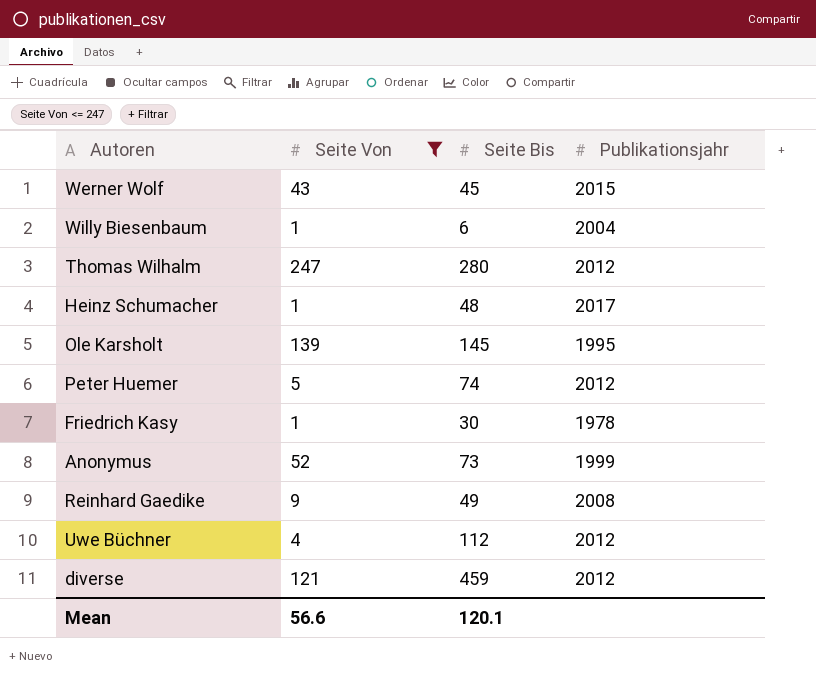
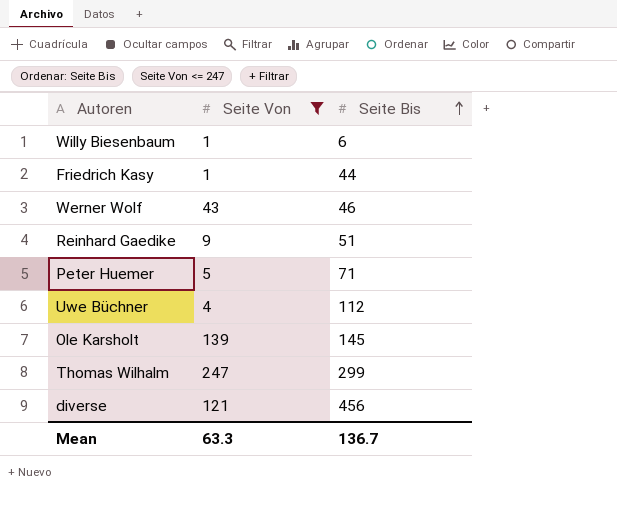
row order: none -> Seite Bis ascending
column Publikationsjahr | position: 4 -> none
row Heinz Schumacher: 1 | 48 | 2017 -> none
row Anonymus: 52 | 73 | 1999 -> none
Friedrich Kasy | Seite Bis: 30 -> 44
Werner Wolf | Seite Bis: 45 -> 46
Reinhard Gaedike | Seite Bis: 49 -> 51
Peter Huemer | Seite Bis: 74 -> 71
Thomas Wilhalm | Seite Bis: 280 -> 299
diverse | Seite Bis: 459 -> 456
Mean | Seite Von: 56.6 -> 63.3
Mean | Seite Bis: 120.1 -> 136.7

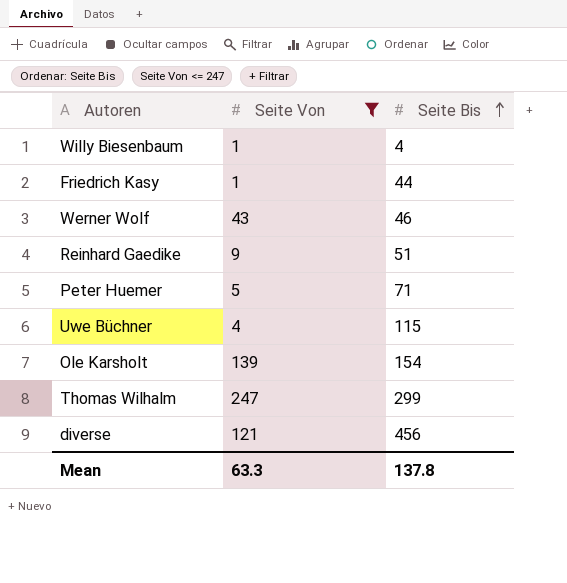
Willy Biesenbaum | Seite Bis: 6 -> 4
Uwe Büchner | Seite Bis: 112 -> 115
Ole Karsholt | Seite Bis: 145 -> 154
Mean | Seite Bis: 136.7 -> 137.8

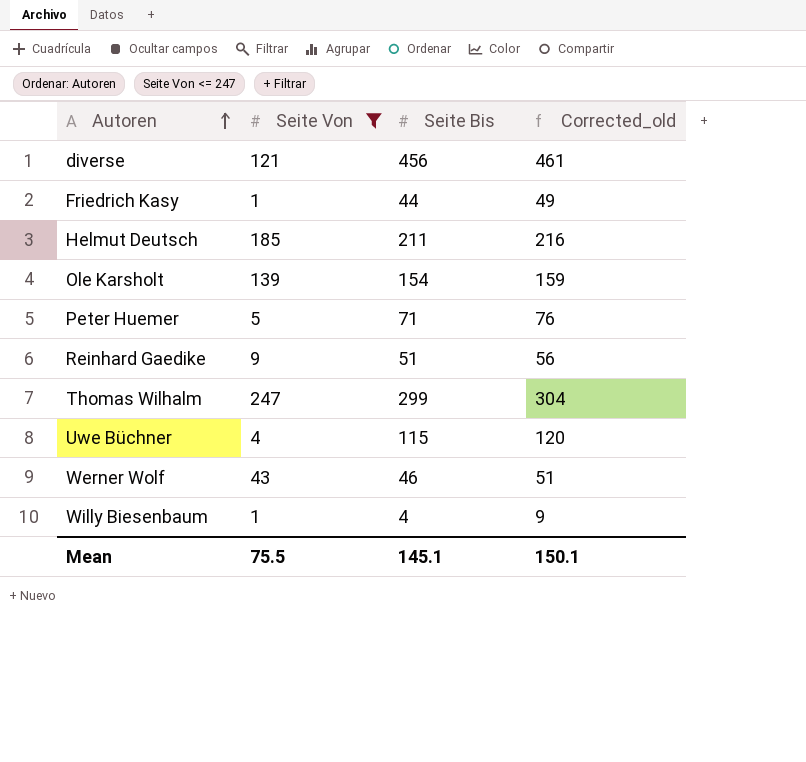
row order: Seite Bis ascending -> Autoren ascending
column Corrected_old | formula: none -> [Seite Bis] + 5
row Helmut Deutsch: none -> 185 | 211 | 216
Mean | Seite Von: 63.3 -> 75.5
Mean | Seite Bis: 137.8 -> 145.1

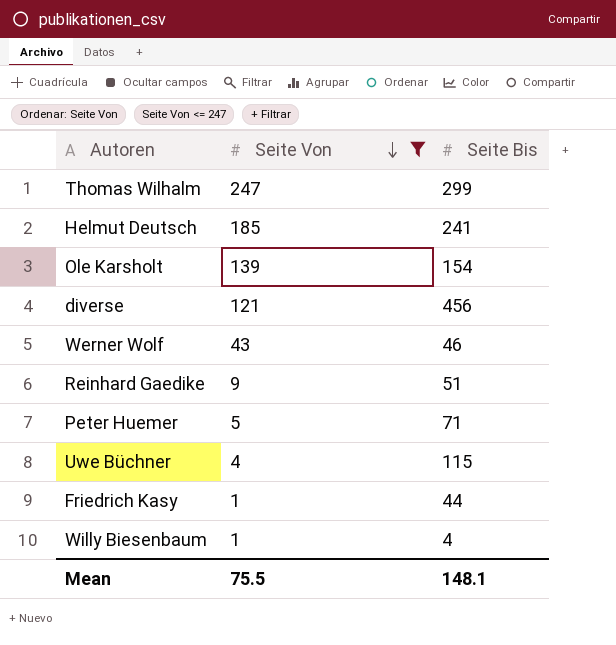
row order: Autoren ascending -> Seite Von descending
column Corrected_old | formula: [Seite Bis] + 5 -> none
Helmut Deutsch | Seite Bis: 211 -> 241
Mean | Seite Bis: 145.1 -> 148.1

